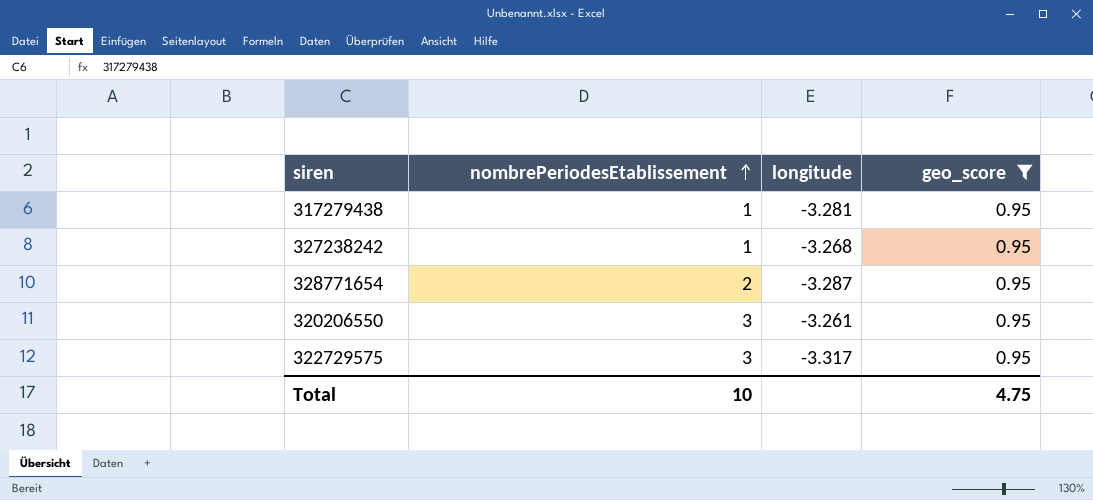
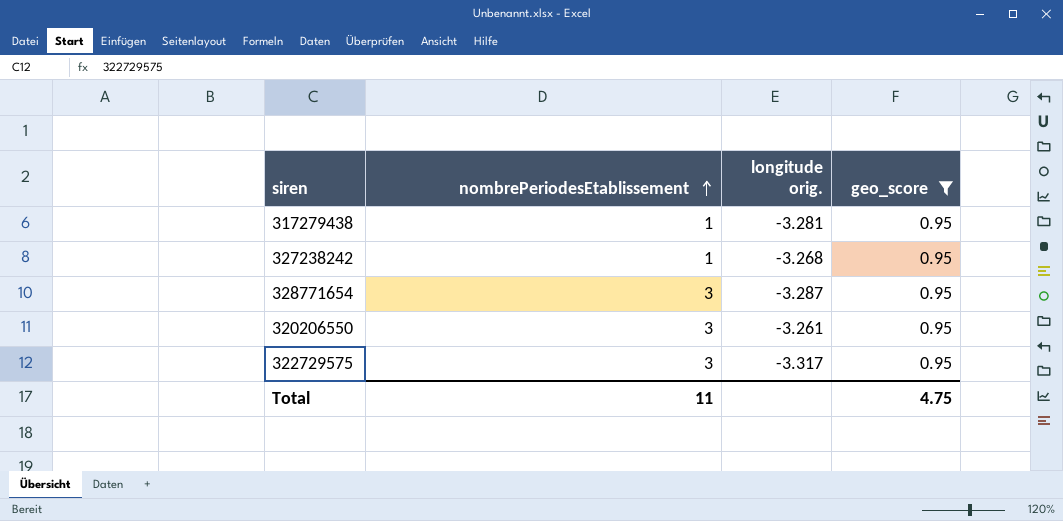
column name: longitude -> longitude orig.
328771654 | nombrePeriodesEtablissement: 2 -> 3
Total | nombrePeriodesEtablissement: 10 -> 11

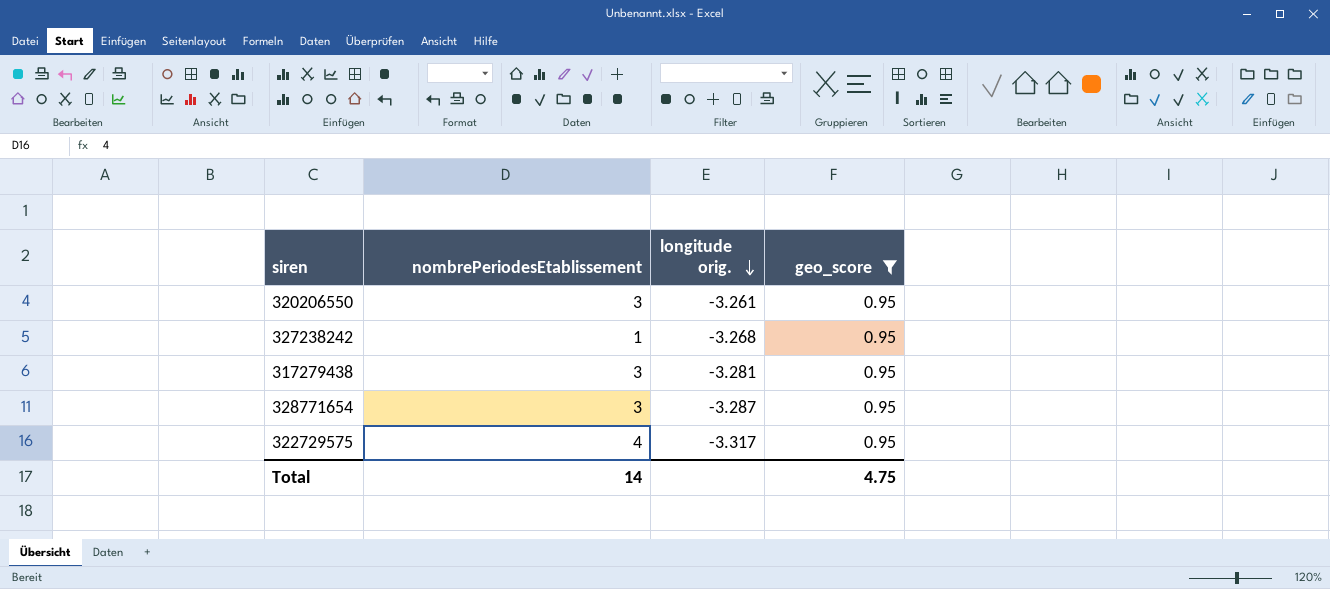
row order: nombrePeriodesEtablissement ascending -> longitude orig. descending
317279438 | nombrePeriodesEtablissement: 1 -> 3
322729575 | nombrePeriodesEtablissement: 3 -> 4
Total | nombrePeriodesEtablissement: 11 -> 14

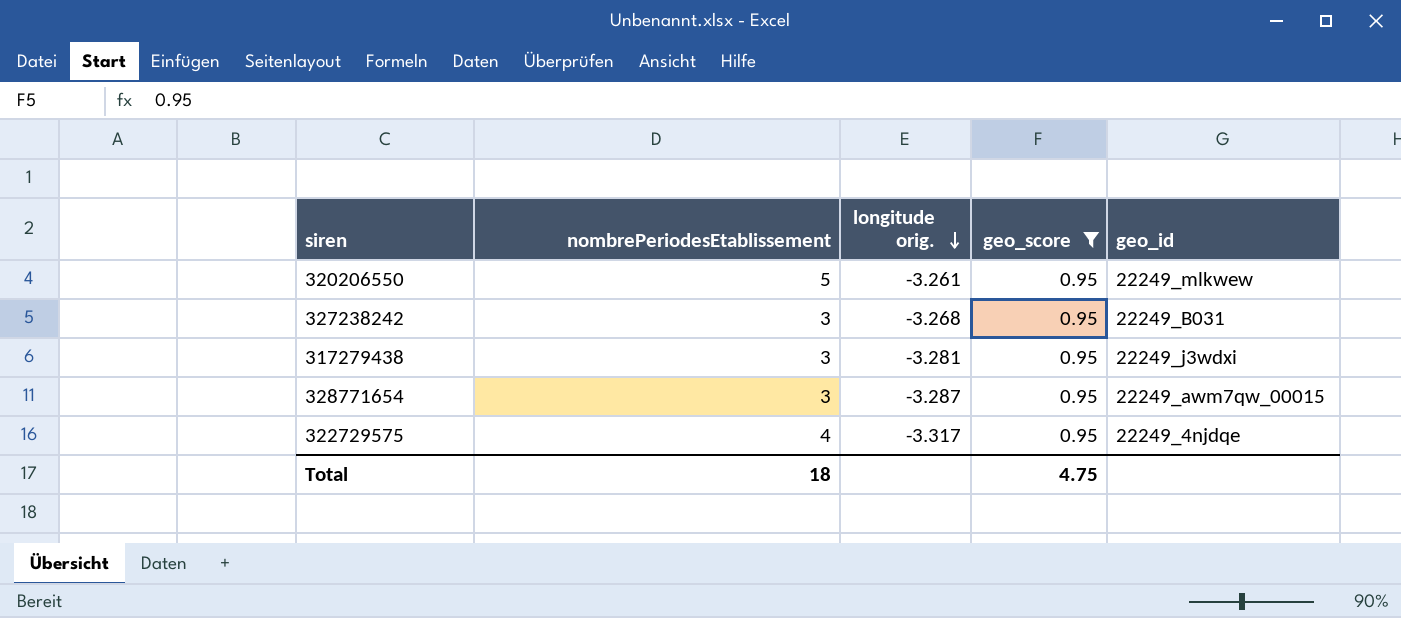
column geo_id | position: none -> 5
320206550 | nombrePeriodesEtablissement: 3 -> 5
327238242 | nombrePeriodesEtablissement: 1 -> 3
Total | nombrePeriodesEtablissement: 14 -> 18

